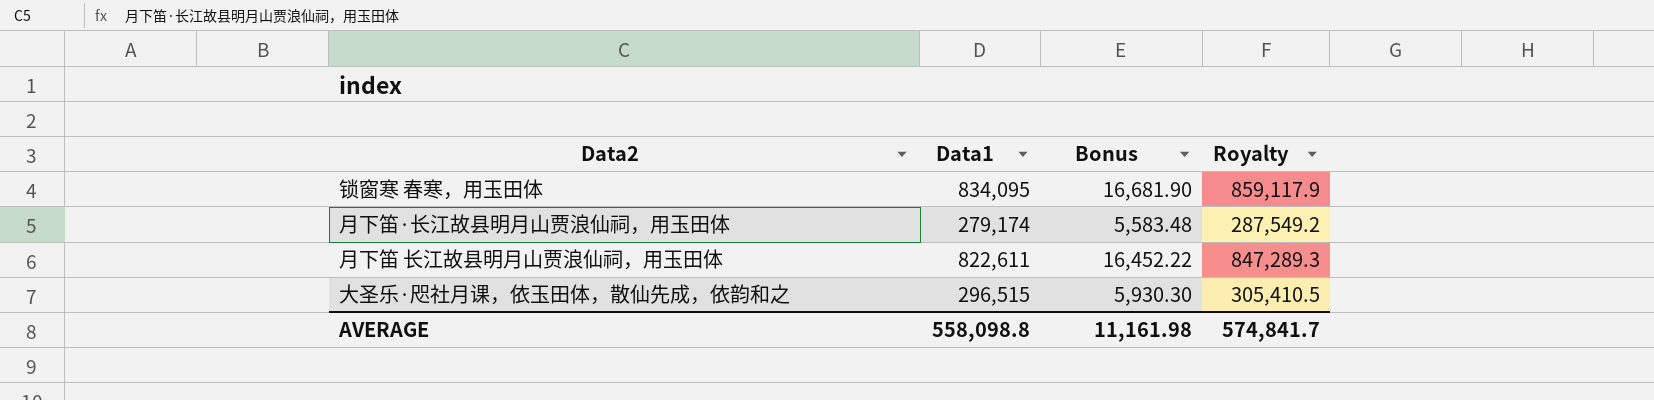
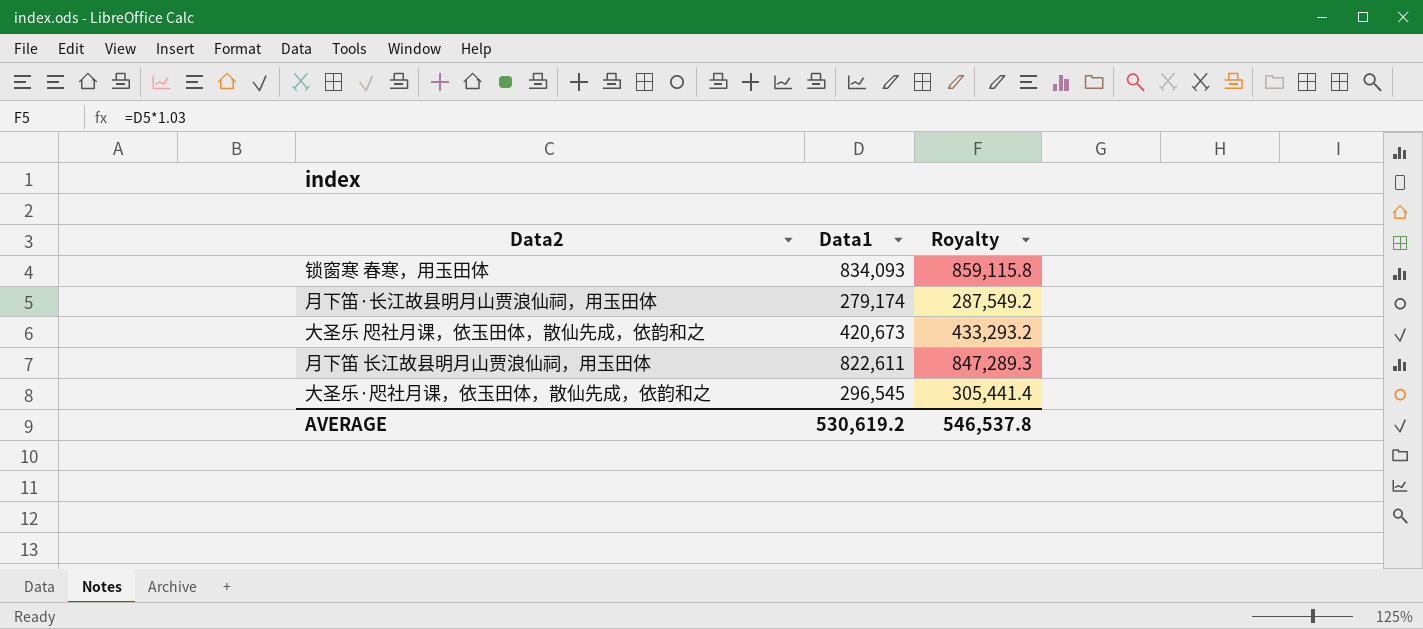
column Bonus | formula: [Data1] * 0.02 -> none
锁窗寒 春寒，用玉田体 | Data1: 834,095 -> 834,093
锁窗寒 春寒，用玉田体 | Royalty: 859,117.9 -> 859,115.8
row 大圣乐 咫社月课，依玉田体，散仙先成，依韵和之: none -> 420,673 | 433,293.2
大圣乐·咫社月课，依玉田体，散仙先成，依韵和之 | Data1: 296,515 -> 296,545
大圣乐·咫社月课，依玉田体，散仙先成，依韵和之 | Royalty: 305,410.5 -> 305,441.4
AVERAGE | Data1: 558,098.8 -> 530,619.2
AVERAGE | Royalty: 574,841.7 -> 546,537.8

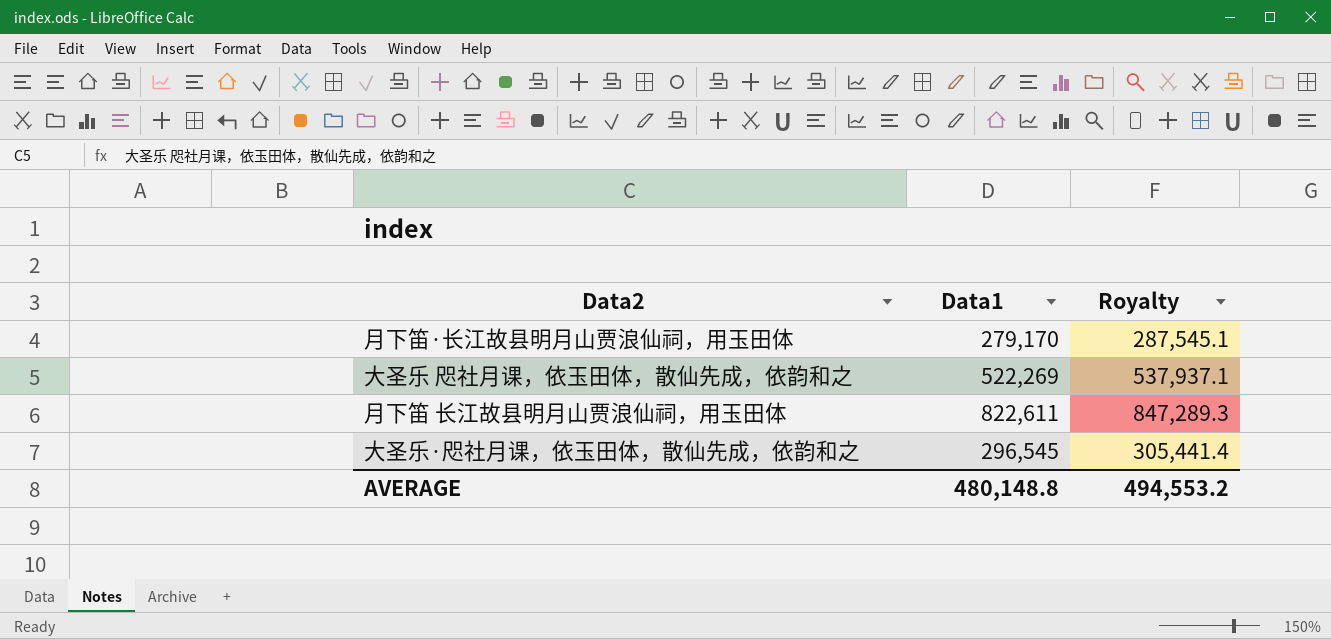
row 锁窗寒 春寒，用玉田体: 834,093 | 859,115.8 -> none
月下笛·长江故县明月山贾浪仙祠，用玉田体 | Data1: 279,174 -> 279,170
月下笛·长江故县明月山贾浪仙祠，用玉田体 | Royalty: 287,549.2 -> 287,545.1
大圣乐 咫社月课，依玉田体，散仙先成，依韵和之 | Data1: 420,673 -> 522,269
大圣乐 咫社月课，依玉田体，散仙先成，依韵和之 | Royalty: 433,293.2 -> 537,937.1
AVERAGE | Data1: 530,619.2 -> 480,148.8
AVERAGE | Royalty: 546,537.8 -> 494,553.2

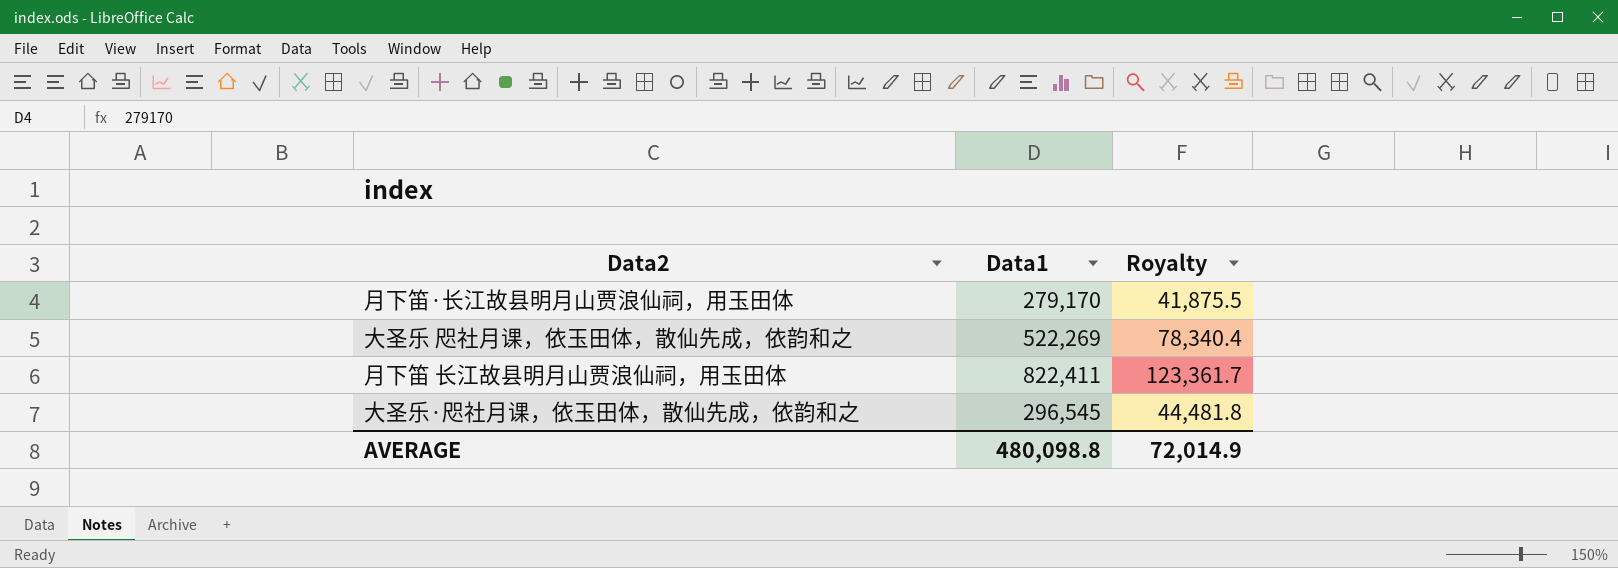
column Royalty | formula: [Data1] * 1.03 -> [Data1] * 0.15
月下笛 长江故县明月山贾浪仙祠，用玉田体 | Data1: 822,611 -> 822,411
AVERAGE | Data1: 480,148.8 -> 480,098.8
AVERAGE | Royalty: 494,553.2 -> 72,014.9

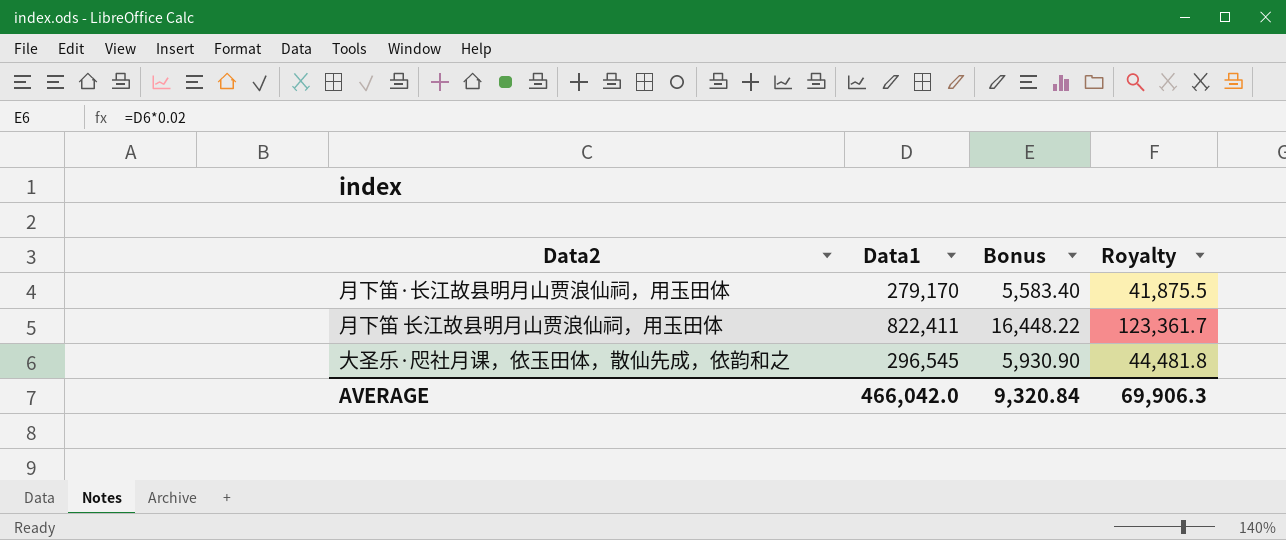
column Bonus | formula: none -> [Data1] * 0.02
row 大圣乐 咫社月课，依玉田体，散仙先成，依韵和之: 522,269 | 78,340.4 -> none
AVERAGE | Data1: 480,098.8 -> 466,042.0
AVERAGE | Royalty: 72,014.9 -> 69,906.3

